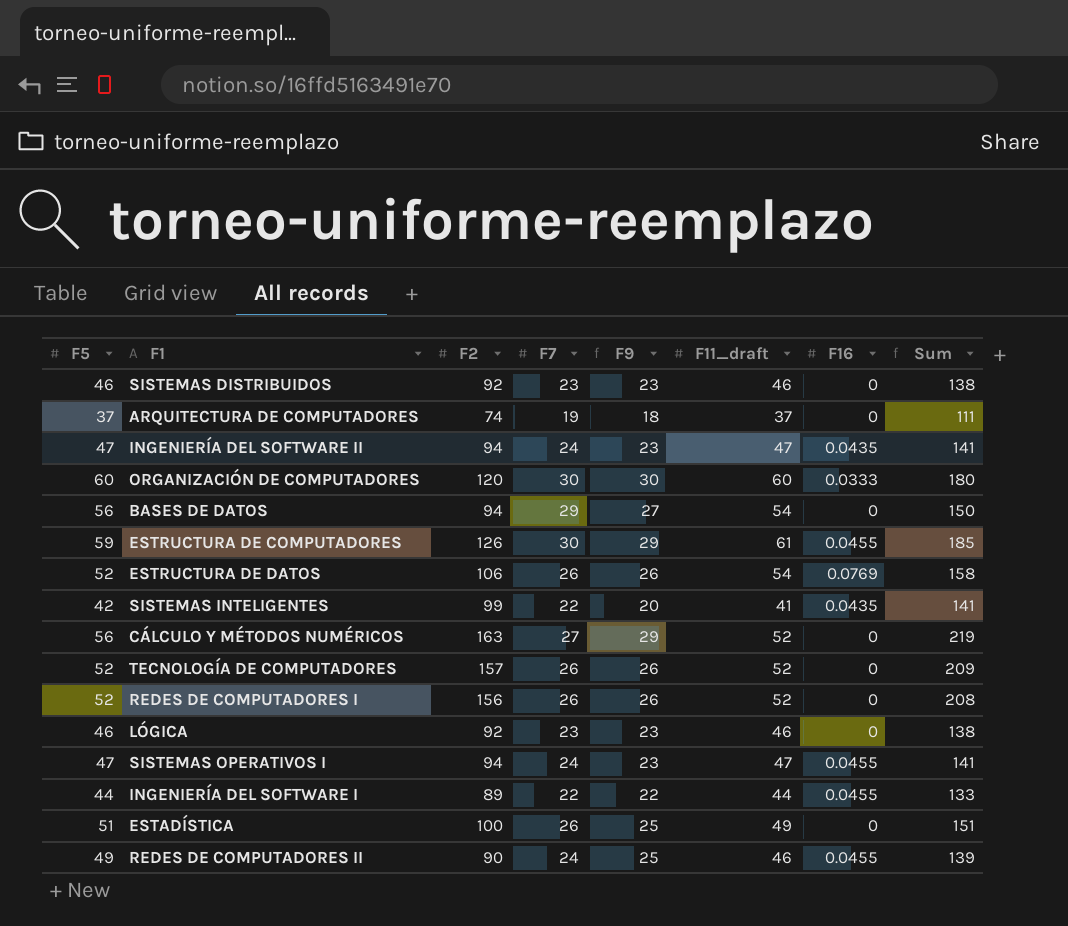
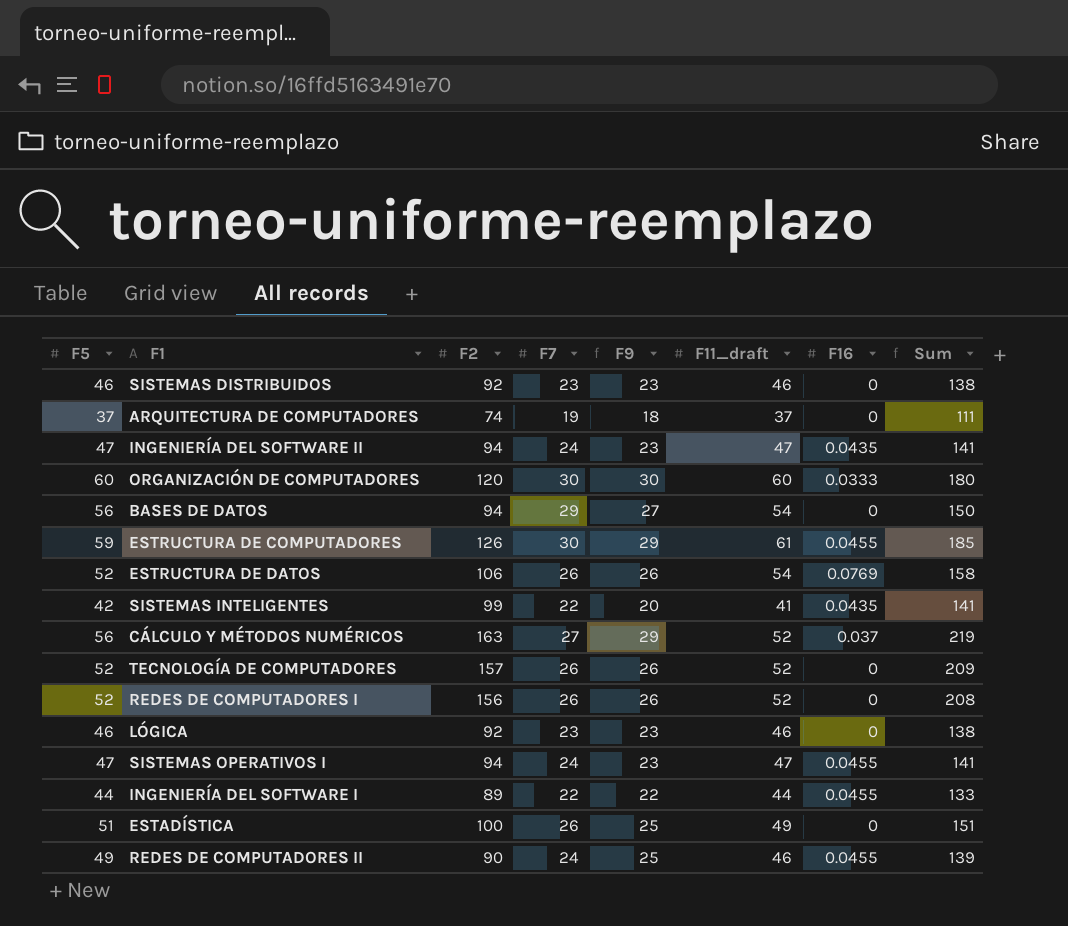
CÁLCULO Y MÉTODOS NUMÉRICOS | F16: 0 -> 0.037

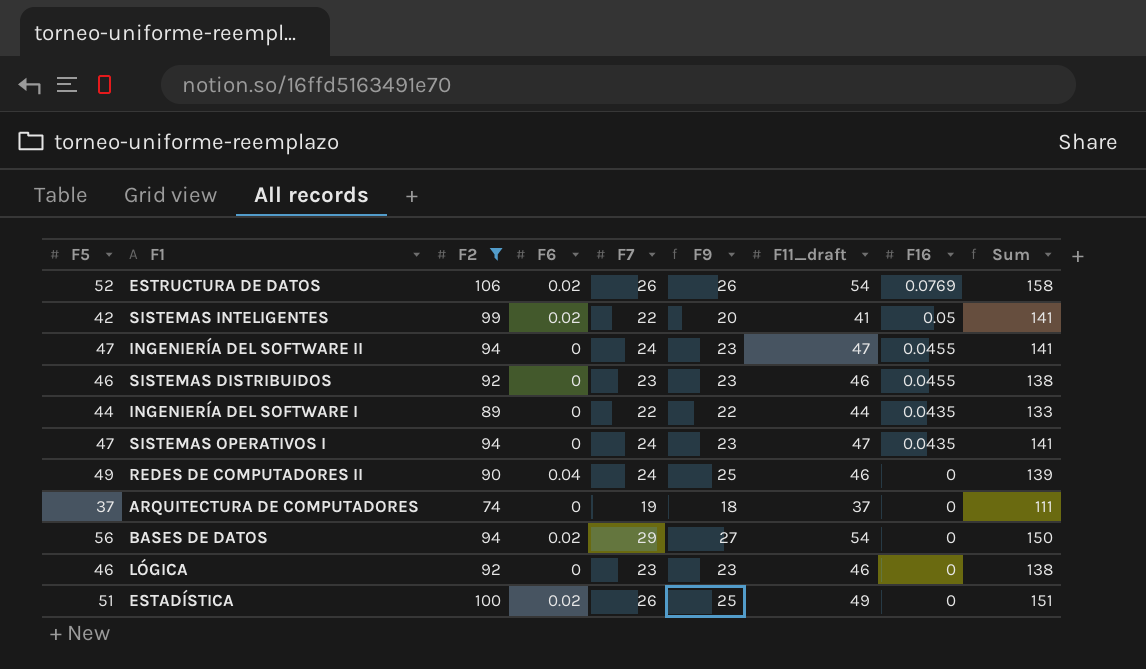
filter: none -> F2 <= 106
row order: none -> F16 descending
column F6 | position: none -> 4
SISTEMAS INTELIGENTES | F16: 0.0435 -> 0.05
INGENIERÍA DEL SOFTWARE II | F16: 0.0435 -> 0.0455
SISTEMAS DISTRIBUIDOS | F16: 0 -> 0.0455
INGENIERÍA DEL SOFTWARE I | F16: 0.0455 -> 0.0435
SISTEMAS OPERATIVOS I | F16: 0.0455 -> 0.0435
REDES DE COMPUTADORES II | F16: 0.0455 -> 0

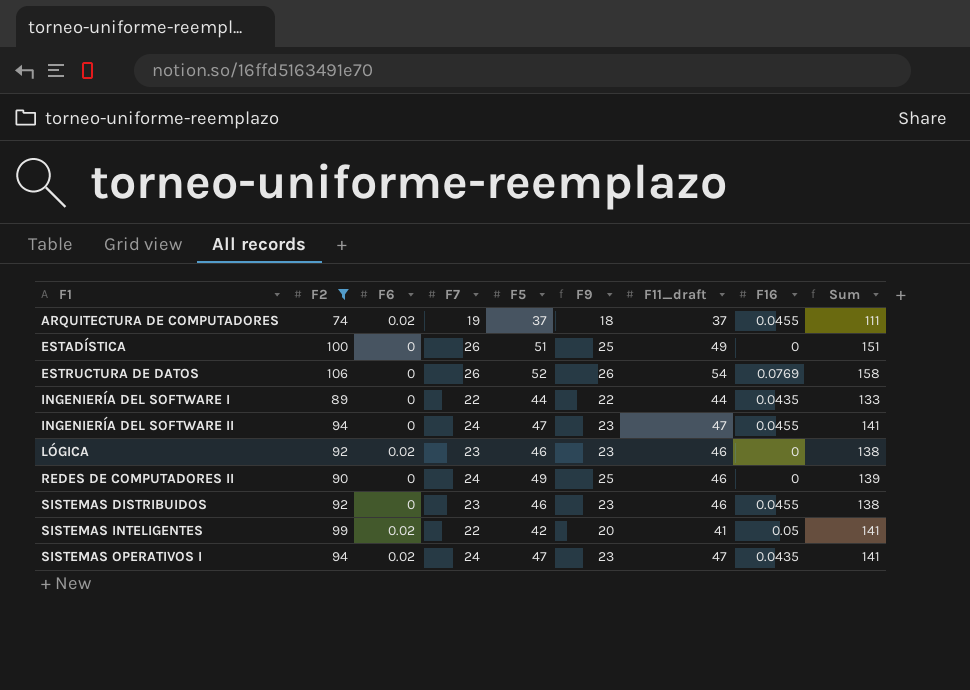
row order: F16 descending -> F1 ascending
column F5 | position: 1 -> 5
row BASES DE DATOS: 56 | 94 | 0.02 | 29 | 27 | 54 | 0 | 150 -> none
ARQUITECTURA DE COMPUTADORES | F6: 0 -> 0.02
ARQUITECTURA DE COMPUTADORES | F16: 0 -> 0.0455
ESTADÍSTICA | F6: 0.02 -> 0
ESTRUCTURA DE DATOS | F6: 0.02 -> 0
LÓGICA | F6: 0 -> 0.02
REDES DE COMPUTADORES II | F6: 0.04 -> 0
SISTEMAS OPERATIVOS I | F6: 0 -> 0.02

